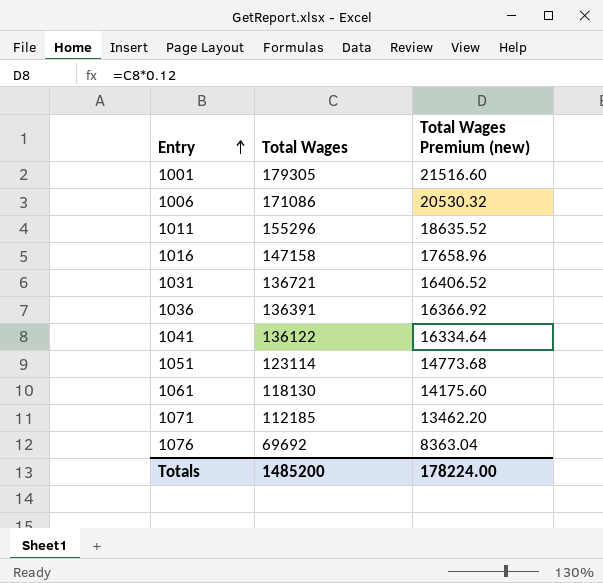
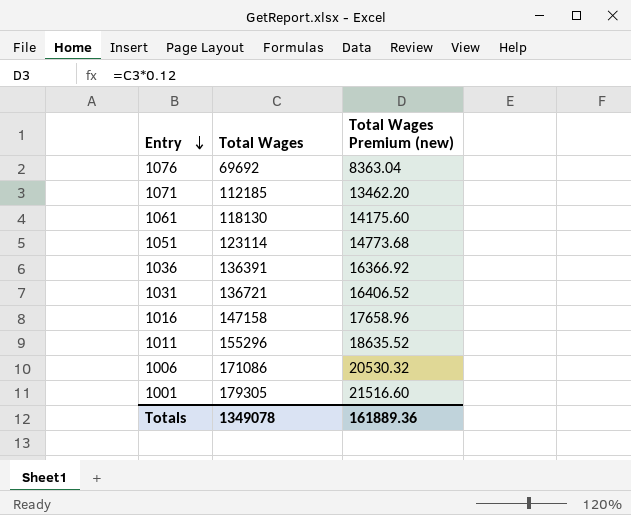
row order: Entry ascending -> Entry descending
row 1041: 136122 | 16334.64 -> none
Totals | Total Wages: 1485200 -> 1349078
Totals | Total Wages Premium (new): 178224.00 -> 161889.36

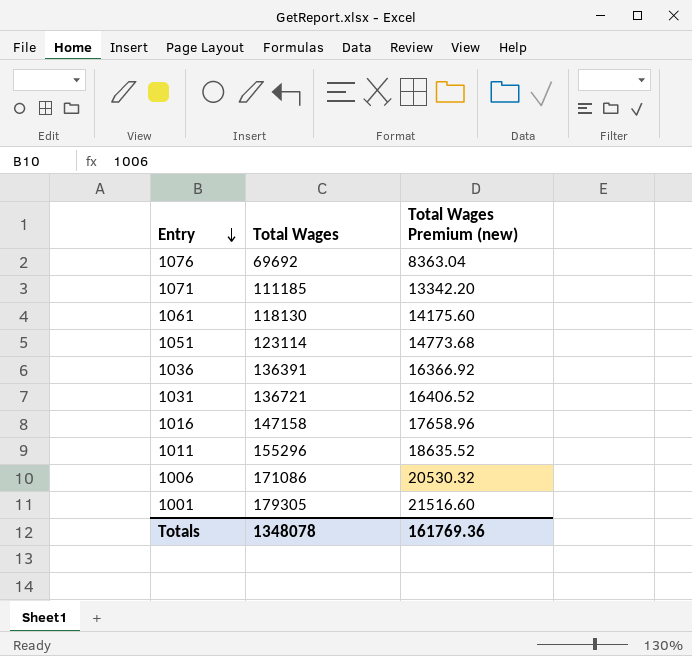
1071 | Total Wages: 112185 -> 111185
1071 | Total Wages Premium (new): 13462.20 -> 13342.20
Totals | Total Wages: 1349078 -> 1348078
Totals | Total Wages Premium (new): 161889.36 -> 161769.36

